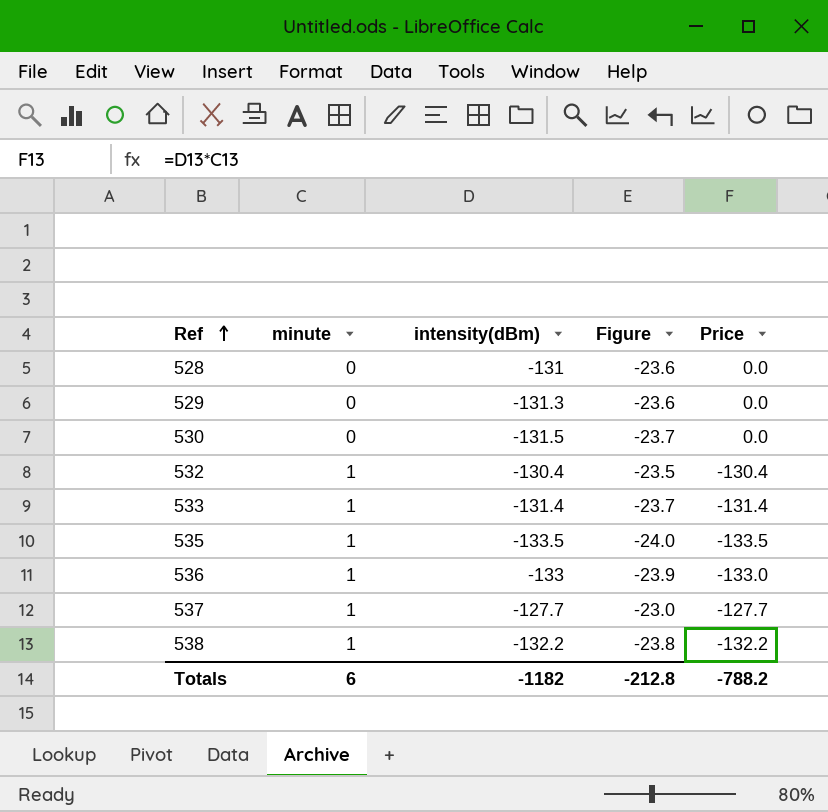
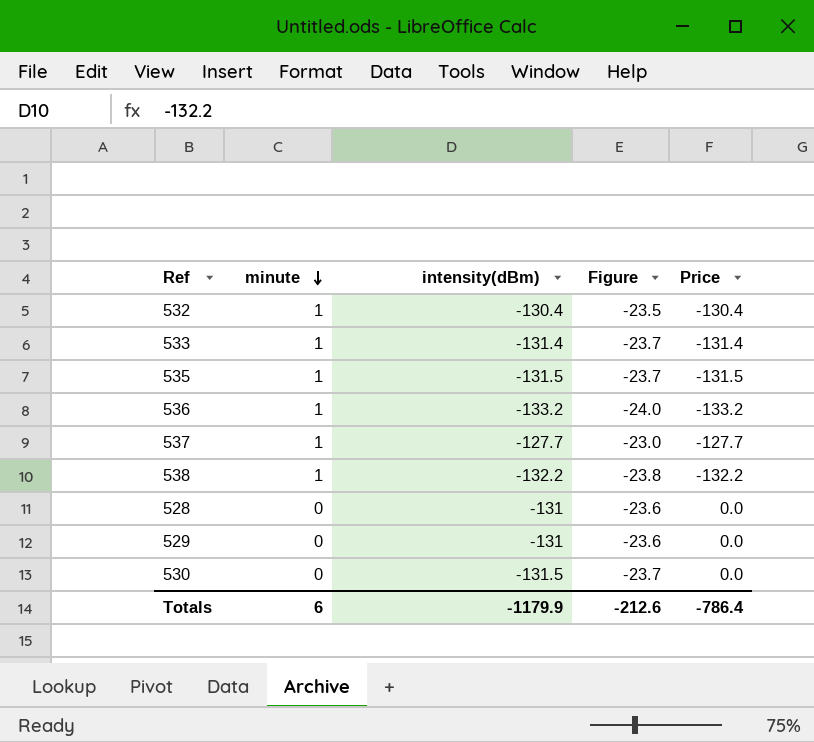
row order: Ref ascending -> minute descending
535 | intensity(dBm): -133.5 -> -131.5
535 | Figure: -24.0 -> -23.7
535 | Price: -133.5 -> -131.5
536 | intensity(dBm): -133 -> -133.2
536 | Figure: -23.9 -> -24.0
536 | Price: -133.0 -> -133.2
529 | intensity(dBm): -131.3 -> -131
Totals | intensity(dBm): -1182 -> -1179.9
Totals | Figure: -212.8 -> -212.6
Totals | Price: -788.2 -> -786.4

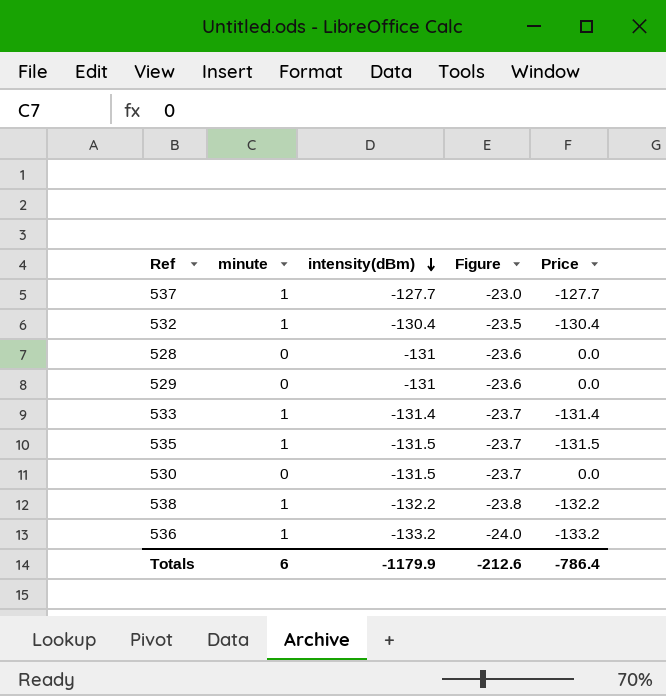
row order: minute descending -> intensity(dBm) descending

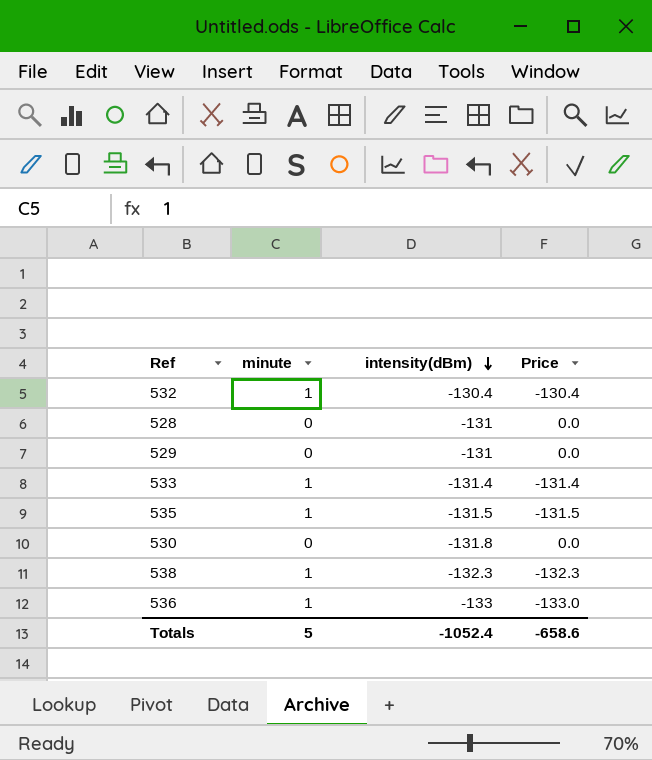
column Figure | formula: [intensity(dBm)] * 0.18 -> none
row 537: 1 | -127.7 | -23.0 | -127.7 -> none
530 | intensity(dBm): -131.5 -> -131.8
538 | intensity(dBm): -132.2 -> -132.3
538 | Price: -132.2 -> -132.3
536 | intensity(dBm): -133.2 -> -133
536 | Price: -133.2 -> -133.0
Totals | minute: 6 -> 5
Totals | intensity(dBm): -1179.9 -> -1052.4
Totals | Price: -786.4 -> -658.6

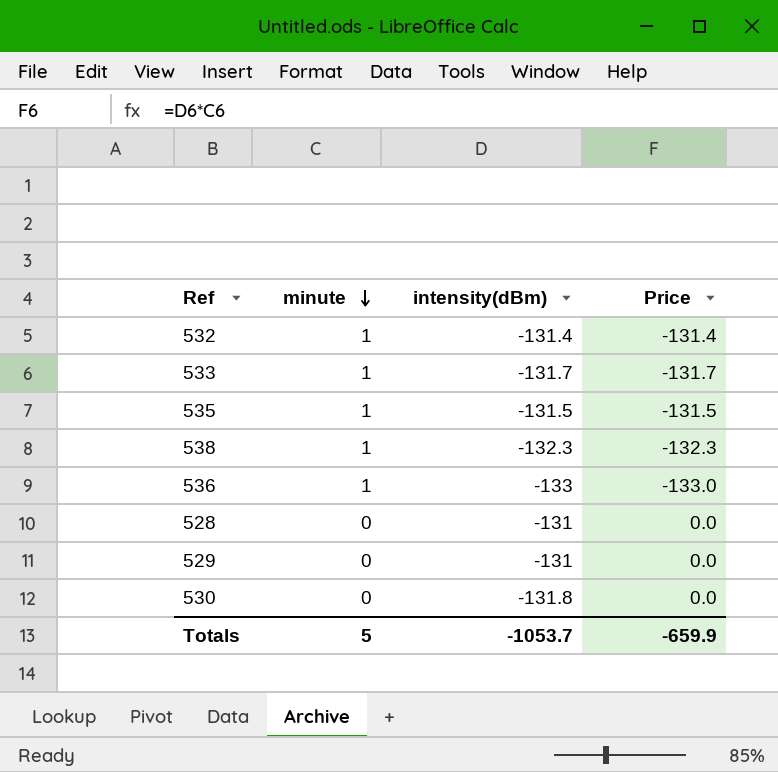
row order: intensity(dBm) descending -> minute descending
532 | intensity(dBm): -130.4 -> -131.4
532 | Price: -130.4 -> -131.4
533 | intensity(dBm): -131.4 -> -131.7
533 | Price: -131.4 -> -131.7
Totals | intensity(dBm): -1052.4 -> -1053.7
Totals | Price: -658.6 -> -659.9

